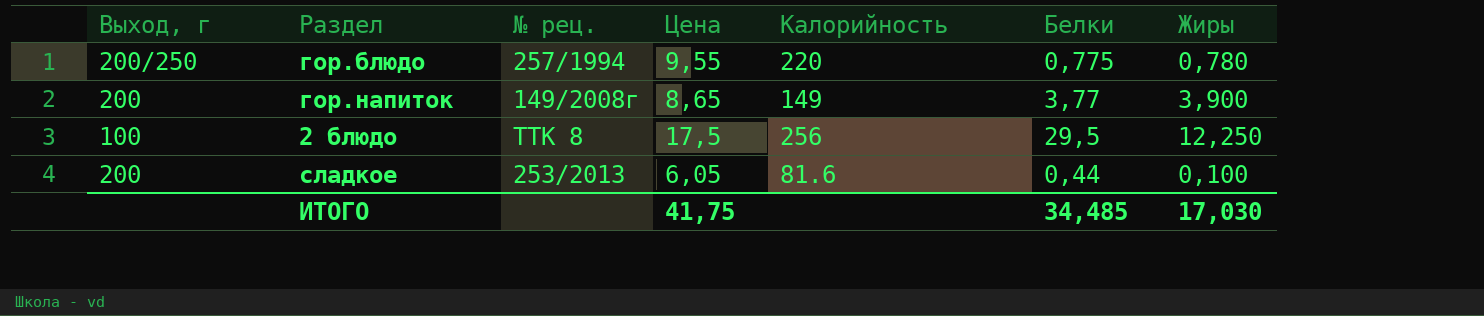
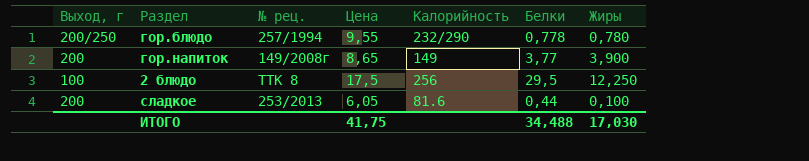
гор.блюдо | Калорийность: 220 -> 232/290
гор.блюдо | Белки: 0,775 -> 0,778
ИТОГО | Белки: 34,485 -> 34,488

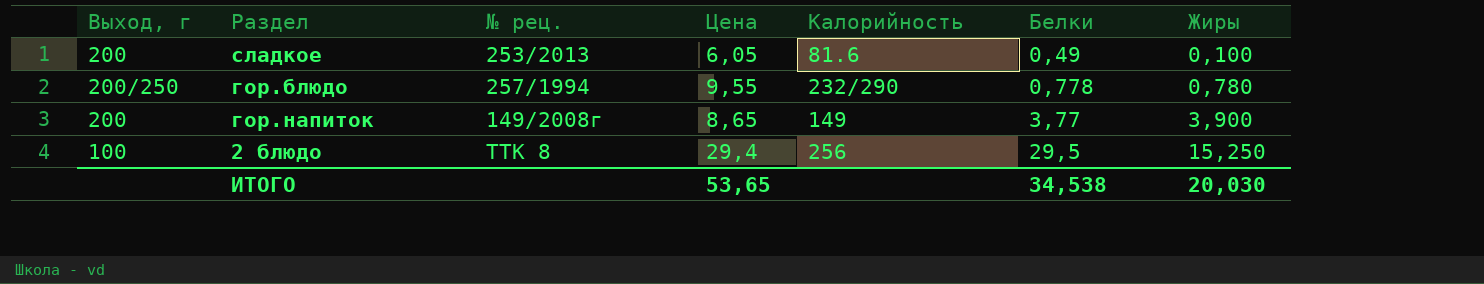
row order: none -> Белки ascending
сладкое | Белки: 0,44 -> 0,49
2 блюдо | Цена: 17,5 -> 29,4
2 блюдо | Жиры: 12,250 -> 15,250
ИТОГО | Цена: 41,75 -> 53,65
ИТОГО | Белки: 34,488 -> 34,538
ИТОГО | Жиры: 17,030 -> 20,030

